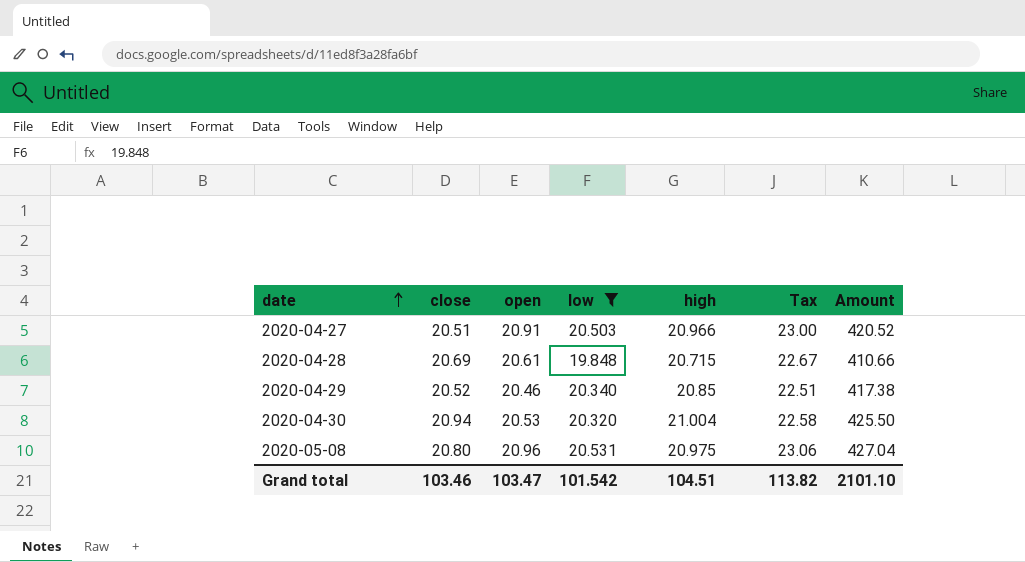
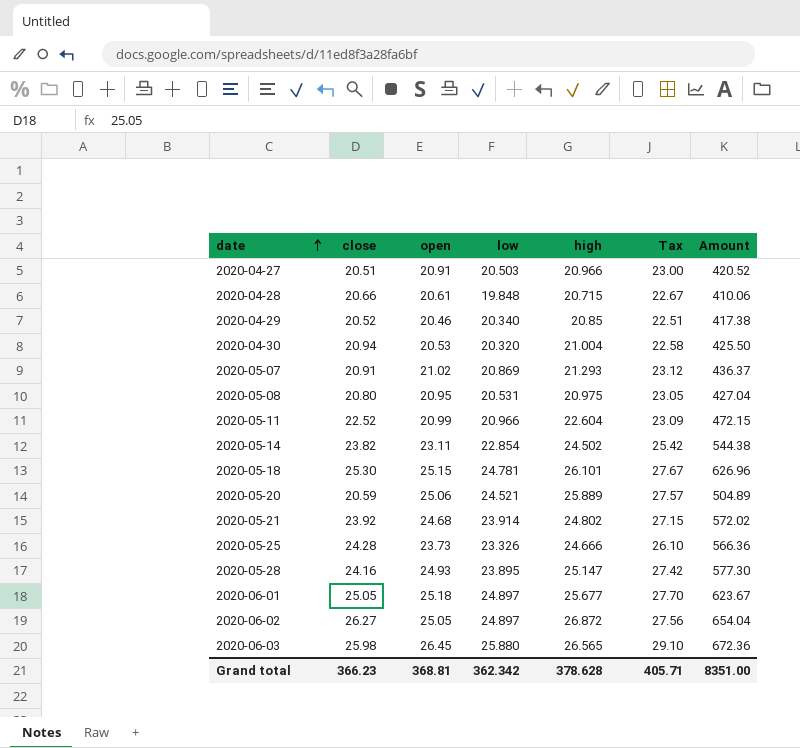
filter: low <= 20.531 -> none
2020-04-28 | close: 20.69 -> 20.66
2020-04-28 | Amount: 410.66 -> 410.06
2020-05-08 | open: 20.96 -> 20.95
2020-05-08 | Tax: 23.06 -> 23.05
Grand total | close: 103.46 -> 366.23
Grand total | open: 103.47 -> 368.81
Grand total | low: 101.542 -> 362.342
Grand total | high: 104.51 -> 378.628
Grand total | Tax: 113.82 -> 405.71
Grand total | Amount: 2101.10 -> 8351.00

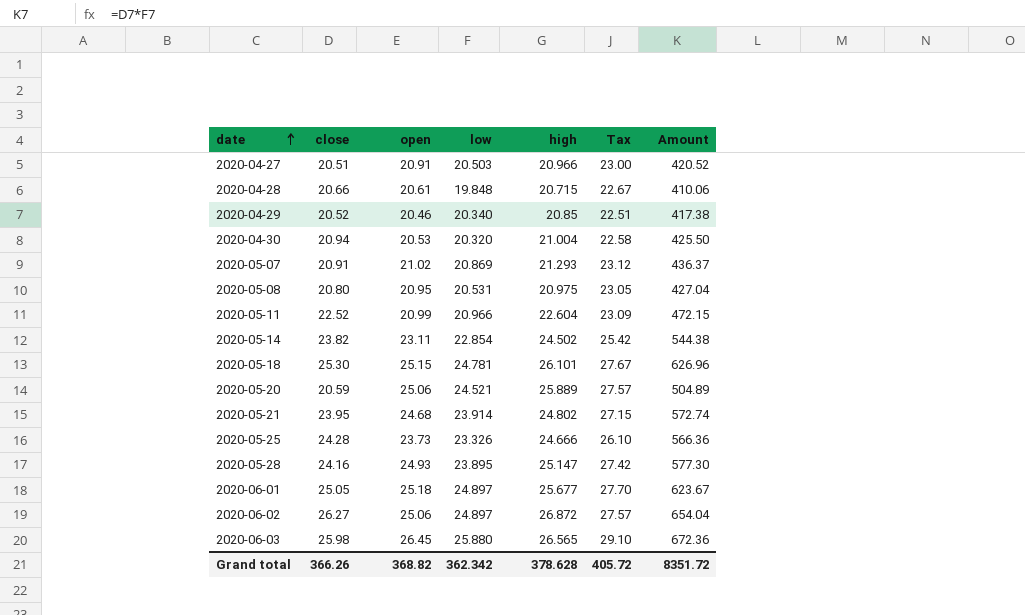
2020-05-21 | close: 23.92 -> 23.95
2020-05-21 | Amount: 572.02 -> 572.74
2020-06-02 | open: 25.05 -> 25.06
2020-06-02 | Tax: 27.56 -> 27.57
Grand total | close: 366.23 -> 366.26
Grand total | open: 368.81 -> 368.82
Grand total | Tax: 405.71 -> 405.72
Grand total | Amount: 8351.00 -> 8351.72

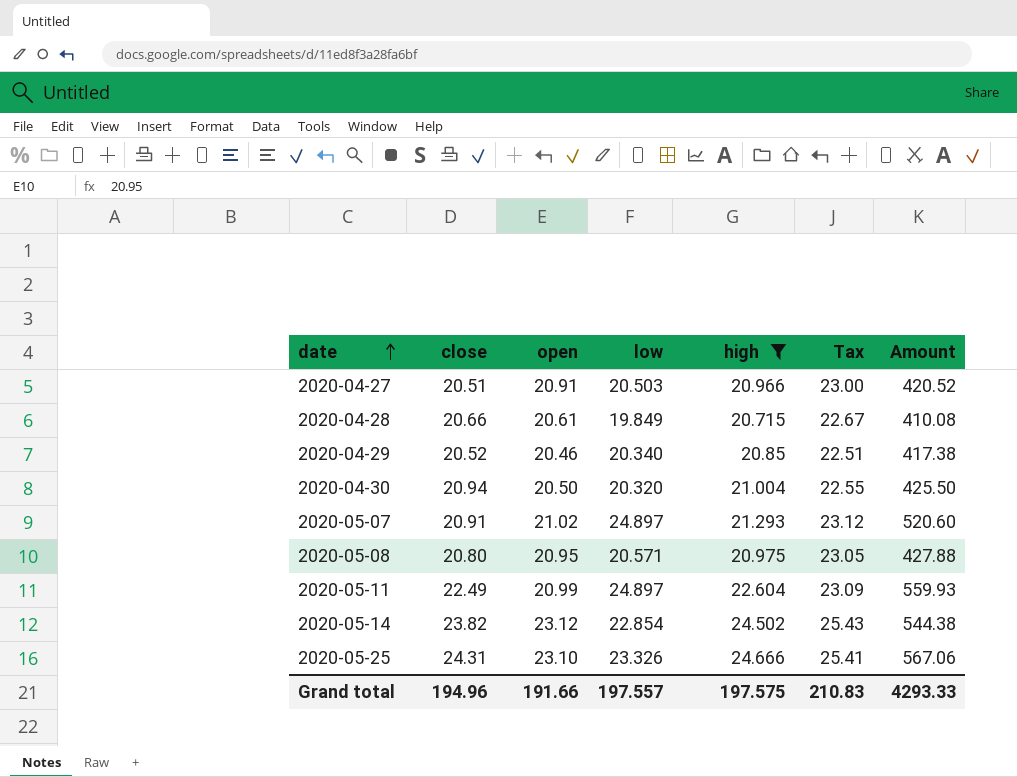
filter: none -> high <= 24.666
2020-04-28 | low: 19.848 -> 19.849
2020-04-28 | Amount: 410.06 -> 410.08
2020-04-30 | open: 20.53 -> 20.50
2020-04-30 | Tax: 22.58 -> 22.55
2020-05-07 | low: 20.869 -> 24.897
2020-05-07 | Amount: 436.37 -> 520.60
2020-05-08 | low: 20.531 -> 20.571
2020-05-08 | Amount: 427.04 -> 427.88
2020-05-11 | close: 22.52 -> 22.49
2020-05-11 | low: 20.966 -> 24.897
2020-05-11 | Amount: 472.15 -> 559.93
2020-05-14 | open: 23.11 -> 23.12
2020-05-14 | Tax: 25.42 -> 25.43
2020-05-25 | close: 24.28 -> 24.31
2020-05-25 | open: 23.73 -> 23.10
2020-05-25 | Tax: 26.10 -> 25.41
2020-05-25 | Amount: 566.36 -> 567.06
Grand total | close: 366.26 -> 194.96
Grand total | open: 368.82 -> 191.66
Grand total | low: 362.342 -> 197.557
Grand total | high: 378.628 -> 197.575
Grand total | Tax: 405.72 -> 210.83
Grand total | Amount: 8351.72 -> 4293.33

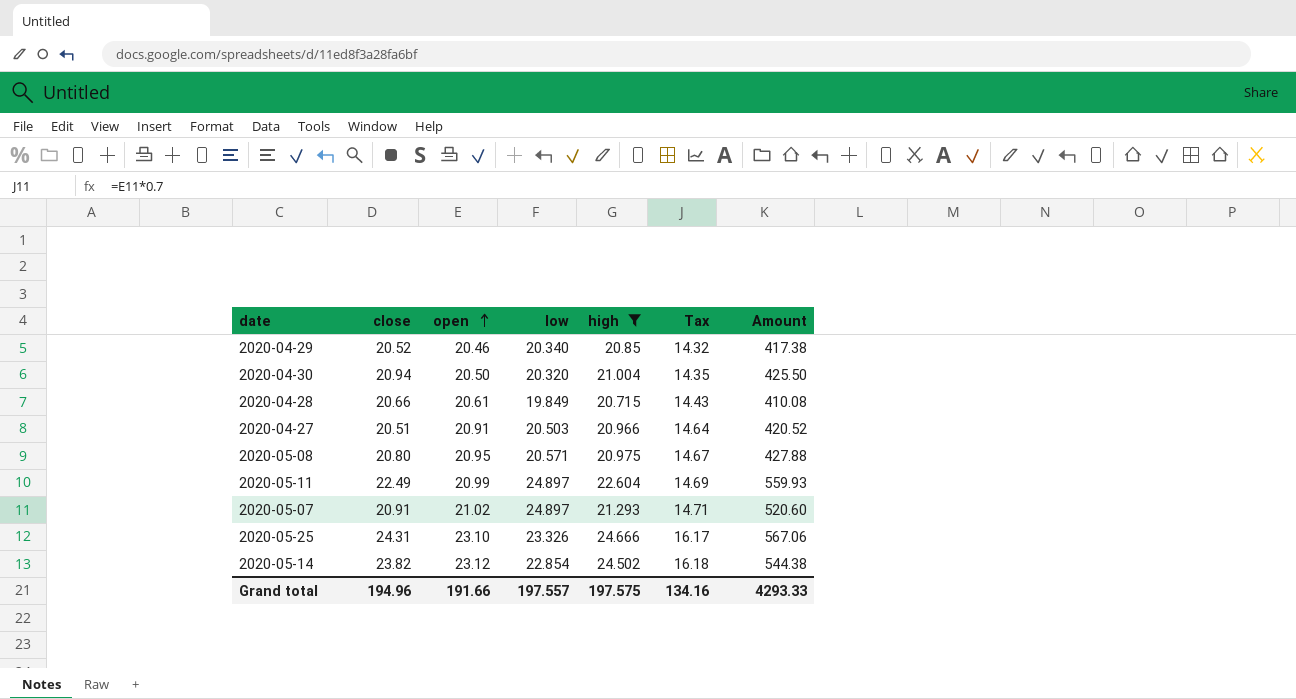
row order: date ascending -> open ascending
column Tax | formula: [open] * 1.1 -> [open] * 0.7
Grand total | Tax: 210.83 -> 134.16

